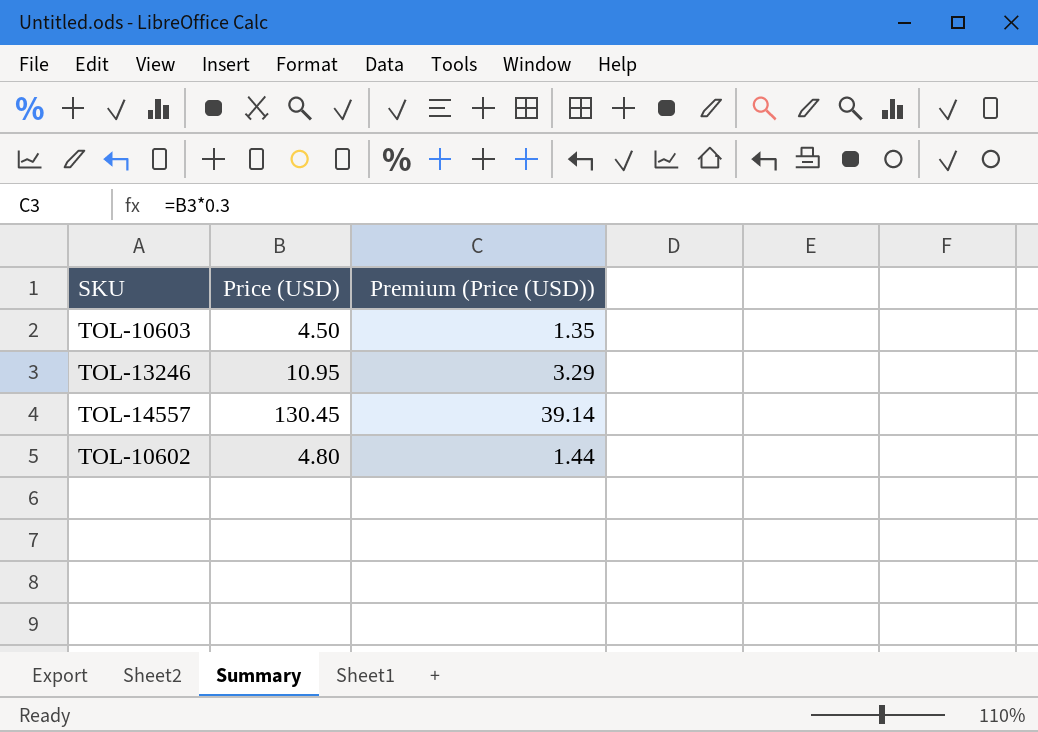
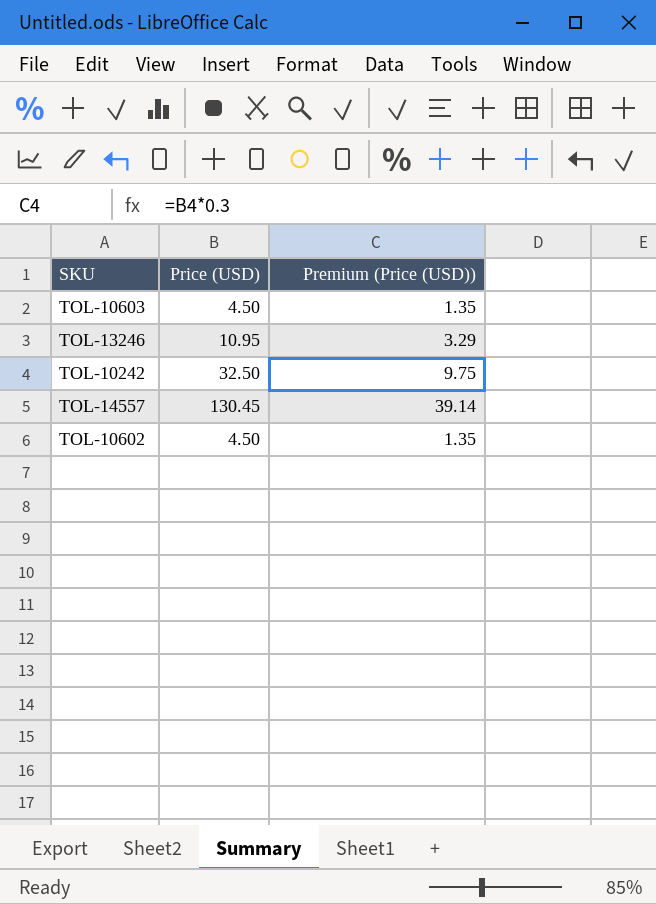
row TOL-10242: none -> 32.50 | 9.75
TOL-10602 | Price (USD): 4.80 -> 4.50
TOL-10602 | Premium (Price (USD)): 1.44 -> 1.35

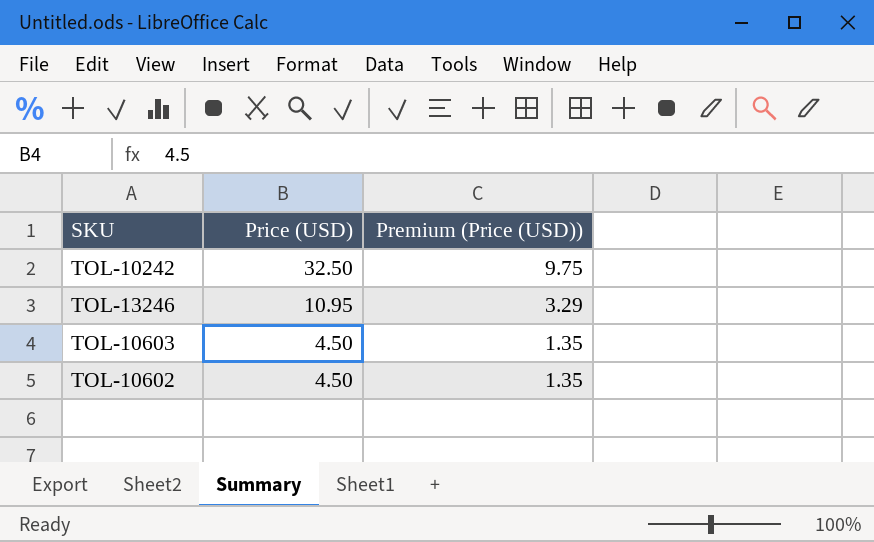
row order: none -> Price (USD) descending
row TOL-14557: 130.45 | 39.14 -> none

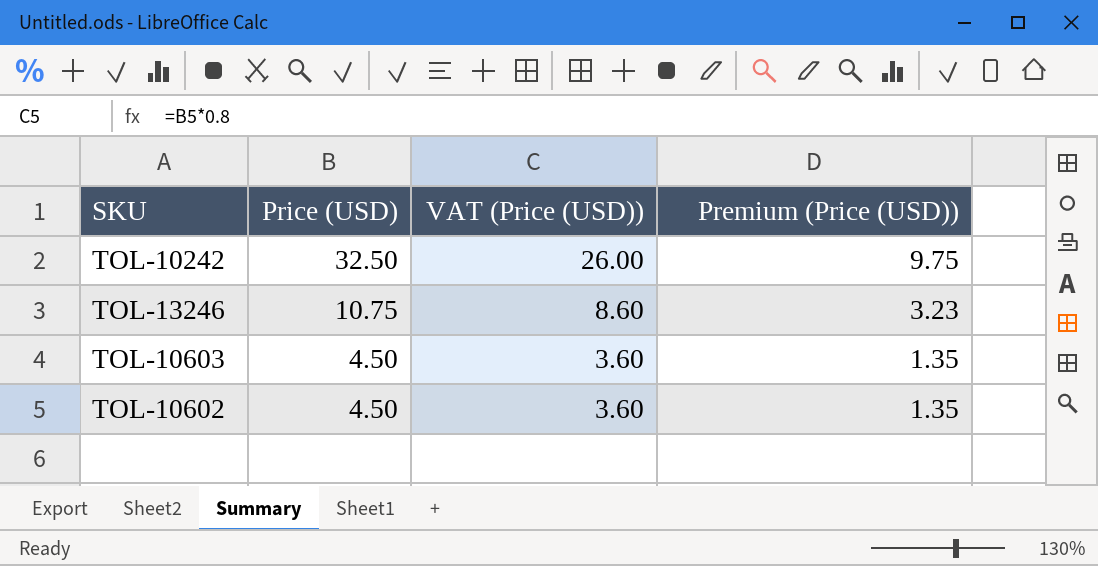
column VAT (Price (USD)) | formula: none -> [Price (USD)] * 0.8
TOL-13246 | Price (USD): 10.95 -> 10.75
TOL-13246 | Premium (Price (USD)): 3.29 -> 3.23

